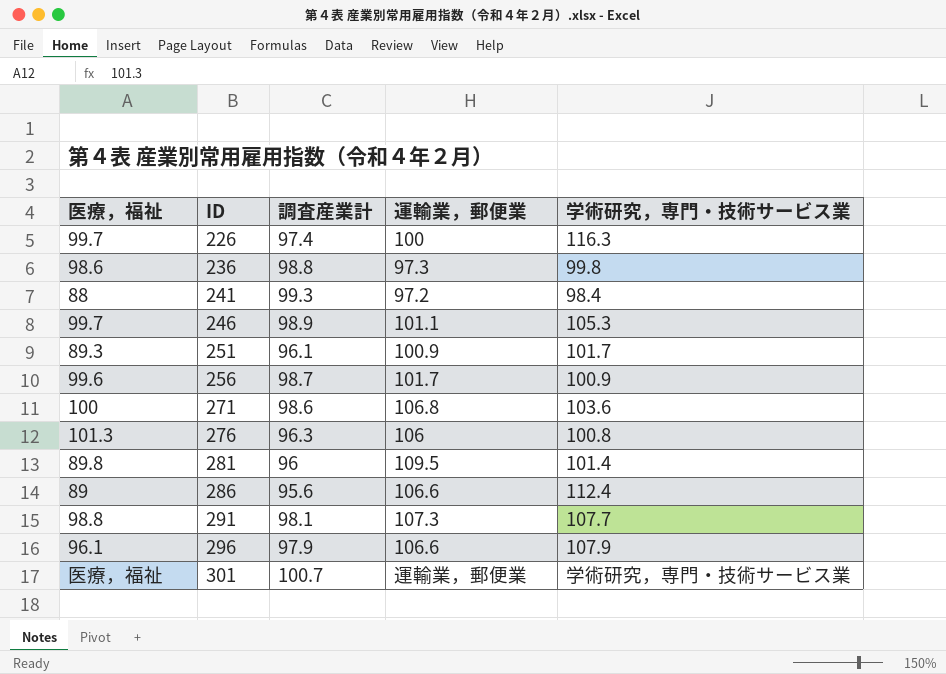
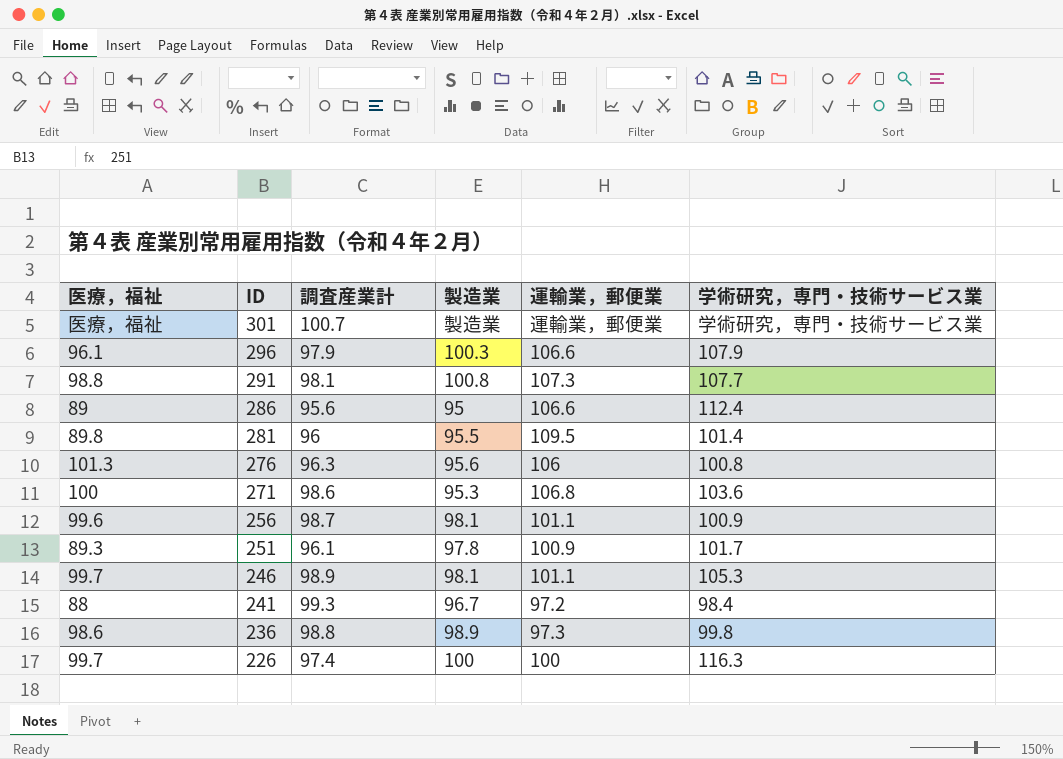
row order: ID ascending -> ID descending
column 製造業 | position: none -> 4
256 | 運輸業，郵便業: 101.7 -> 101.1

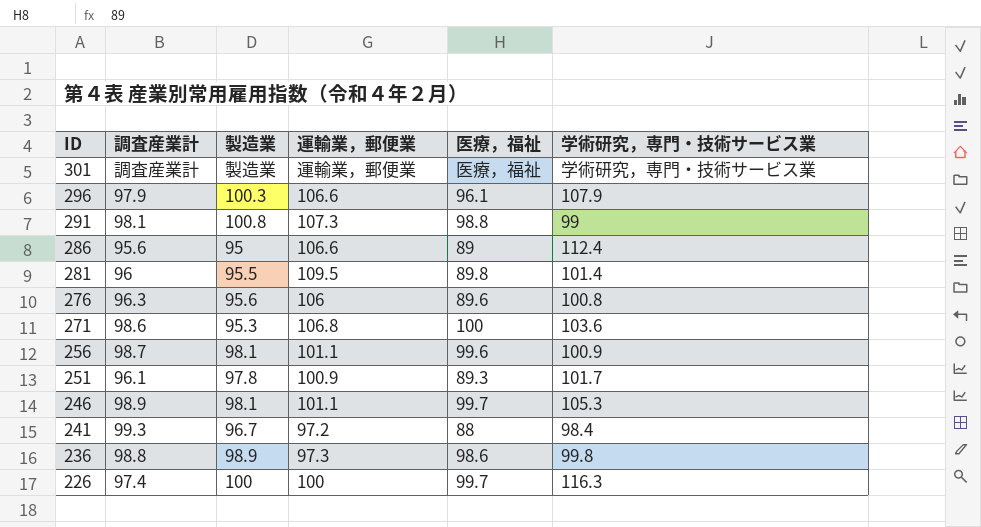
column 医療，福祉 | position: 1 -> 5
301 | 調査産業計: 100.7 -> 調査産業計
291 | 学術研究，専門・技術サービス業: 107.7 -> 99
276 | 医療，福祉: 101.3 -> 89.6

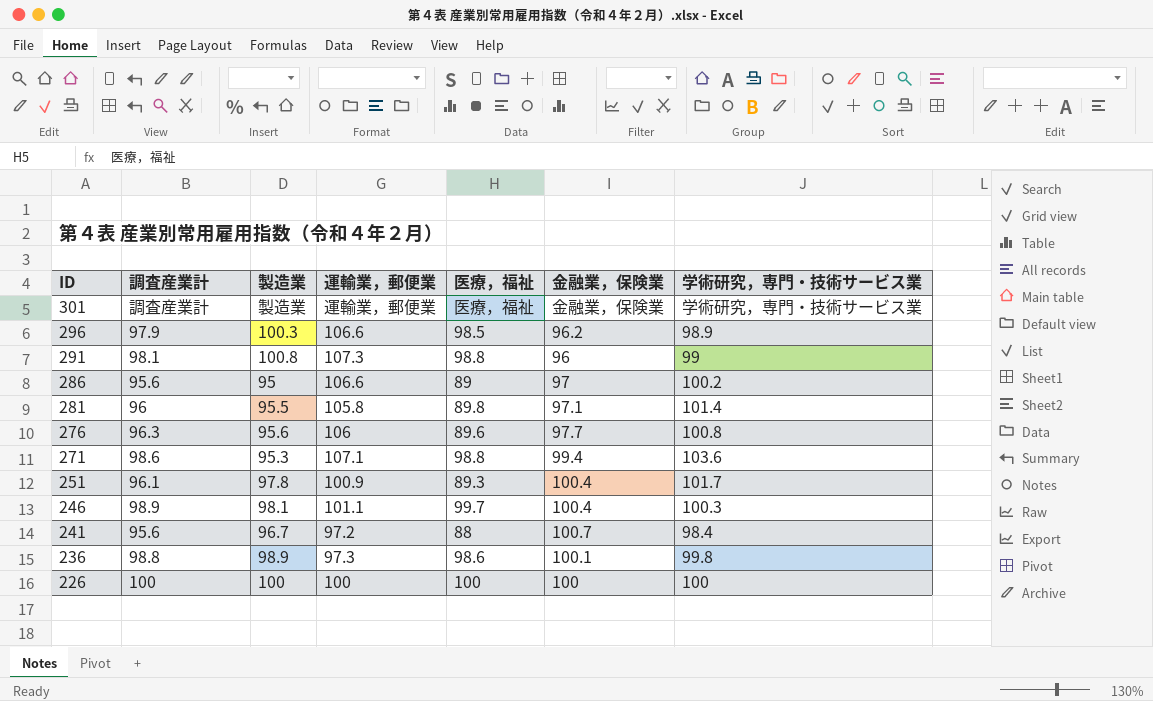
column 金融業，保険業 | position: none -> 6
row 256: 98.7 | 98.1 | 101.1 | 99.6 | 100.9 -> none
296 | 医療，福祉: 96.1 -> 98.5
296 | 学術研究，専門・技術サービス業: 107.9 -> 98.9
286 | 学術研究，専門・技術サービス業: 112.4 -> 100.2
281 | 運輸業，郵便業: 109.5 -> 105.8
271 | 運輸業，郵便業: 106.8 -> 107.1
271 | 医療，福祉: 100 -> 98.8
246 | 学術研究，専門・技術サービス業: 105.3 -> 100.3
241 | 調査産業計: 99.3 -> 95.6
226 | 調査産業計: 97.4 -> 100
226 | 医療，福祉: 99.7 -> 100
226 | 学術研究，専門・技術サービス業: 116.3 -> 100

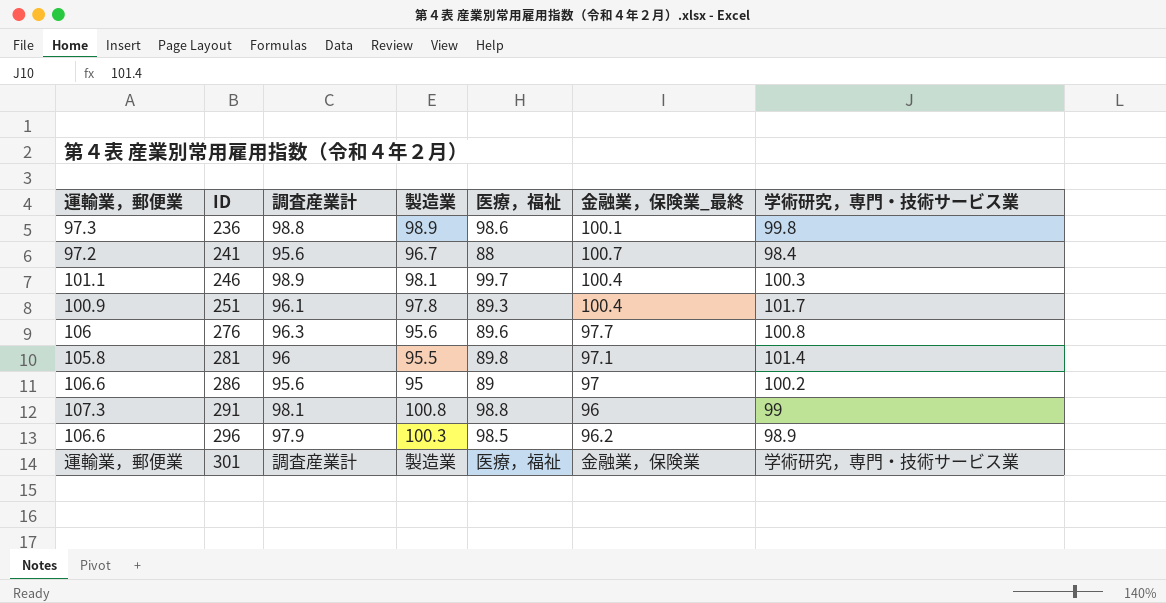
row order: ID descending -> ID ascending
column 運輸業，郵便業 | position: 4 -> 1
column name: 金融業，保険業 -> 金融業，保険業_最終
row 271: 98.6 | 95.3 | 107.1 | 98.8 | 99.4 | 103.6 -> none
row 226: 100 | 100 | 100 | 100 | 100 | 100 -> none

